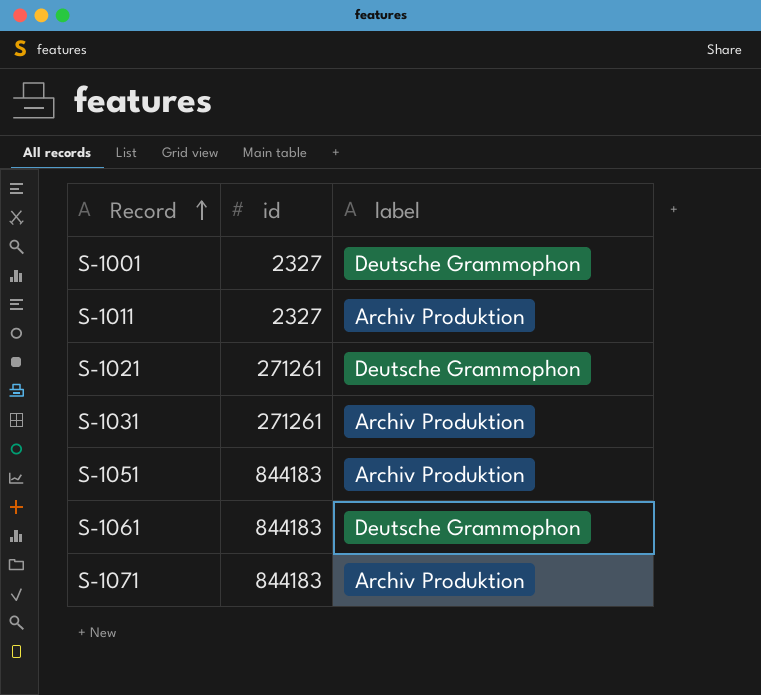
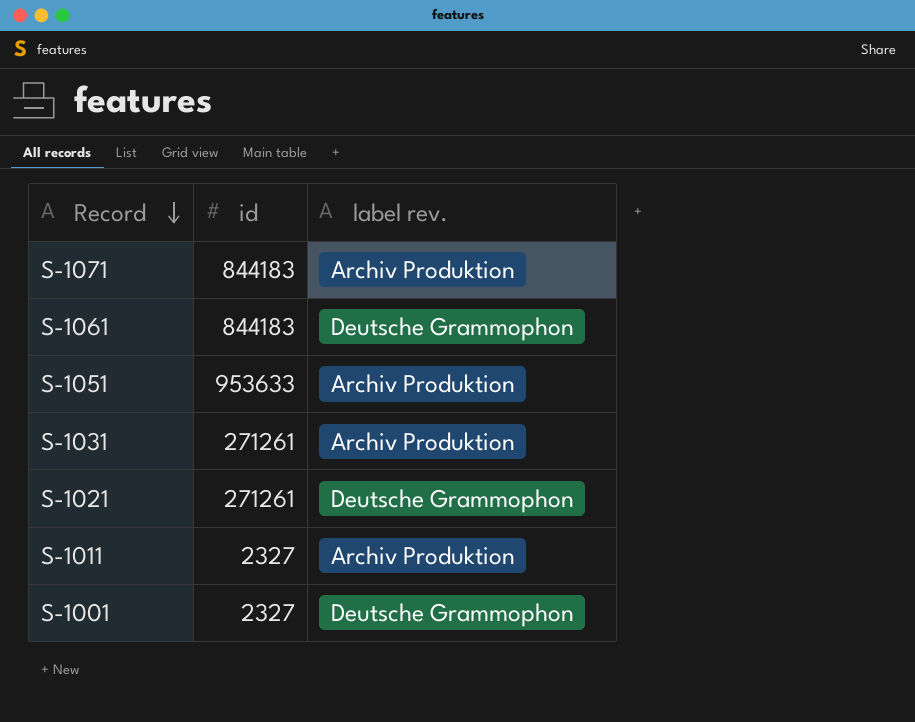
row order: Record ascending -> Record descending
column name: label -> label rev.
S-1051 | id: 844183 -> 953633

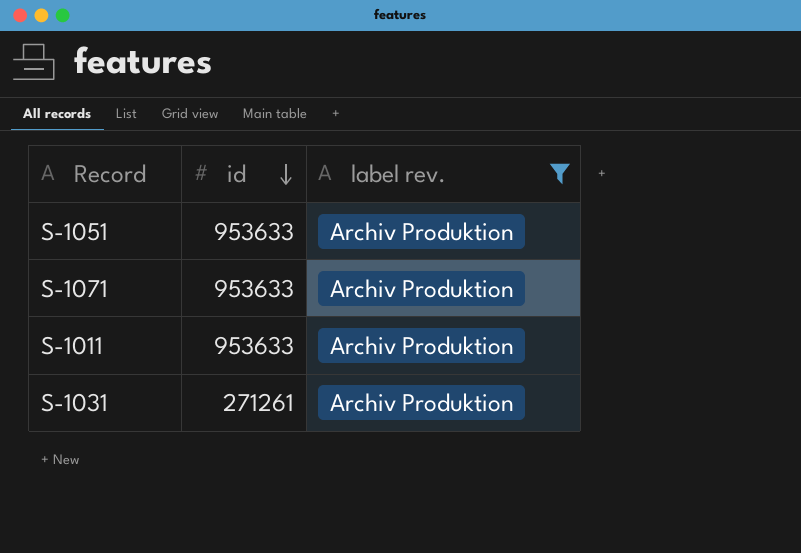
filter: none -> label rev. = Archiv Produktion
row order: Record descending -> id descending
S-1071 | id: 844183 -> 953633
S-1011 | id: 2327 -> 953633

